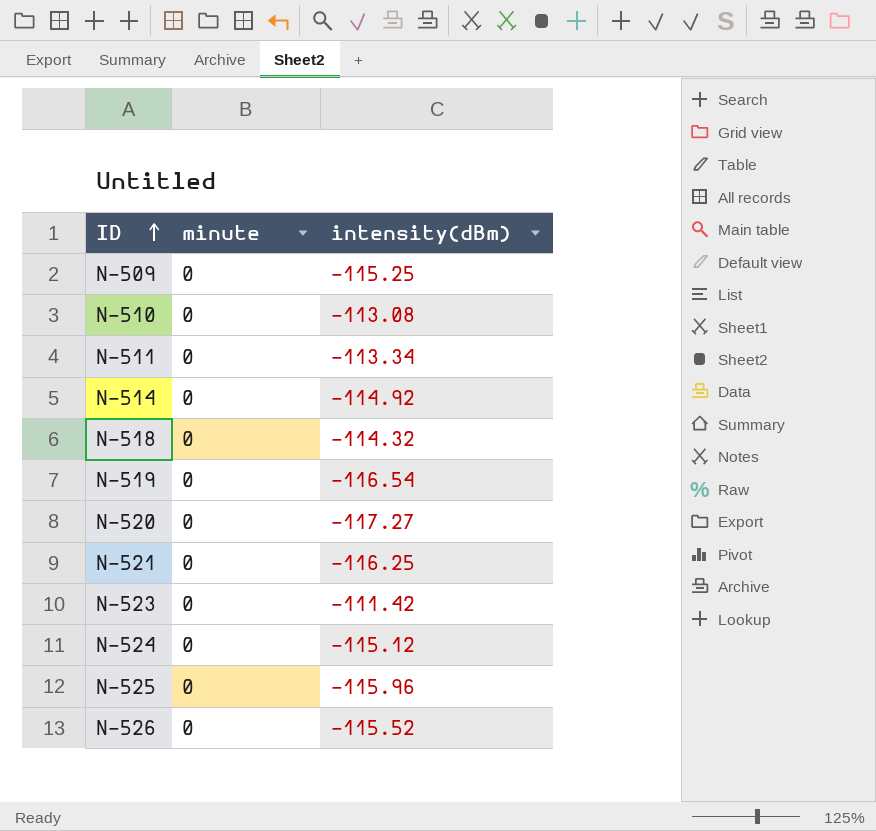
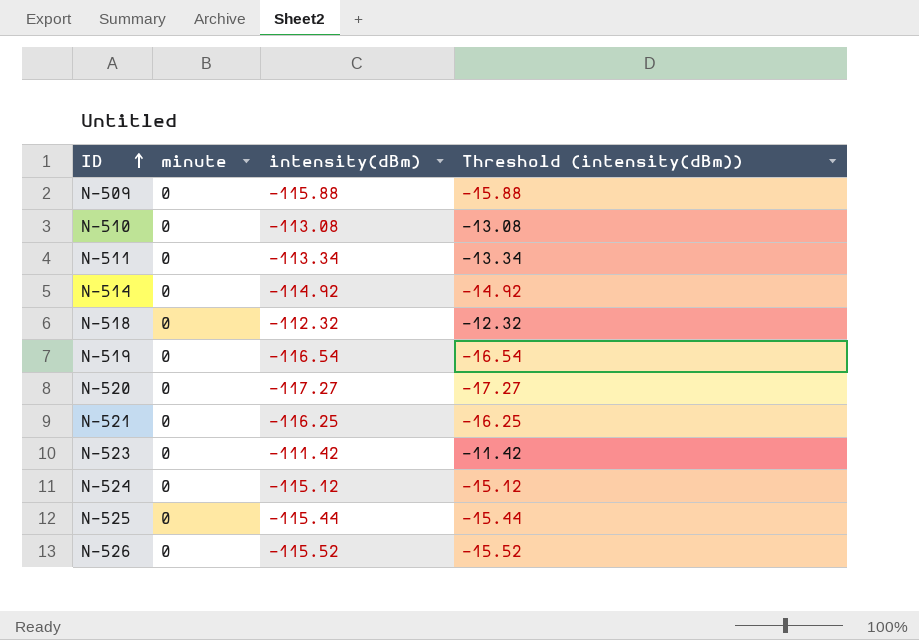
column Threshold (intensity(dBm)) | formula: none -> [intensity(dBm)] + 100
N-509 | intensity(dBm): -115.25 -> -115.88
N-518 | intensity(dBm): -114.32 -> -112.32
N-525 | intensity(dBm): -115.96 -> -115.44

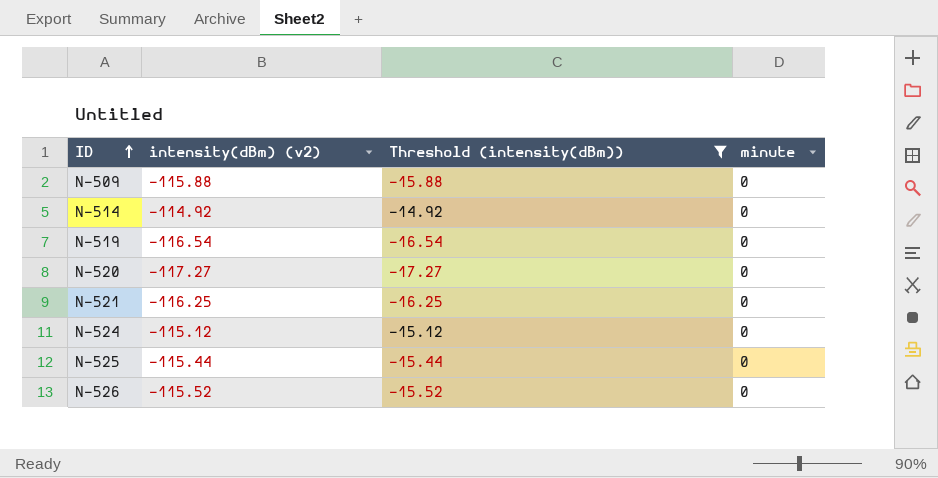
filter: none -> Threshold (intensity(dBm)) <= -14.92
column name: intensity(dBm) -> intensity(dBm) (v2)
column minute | position: 2 -> 4

